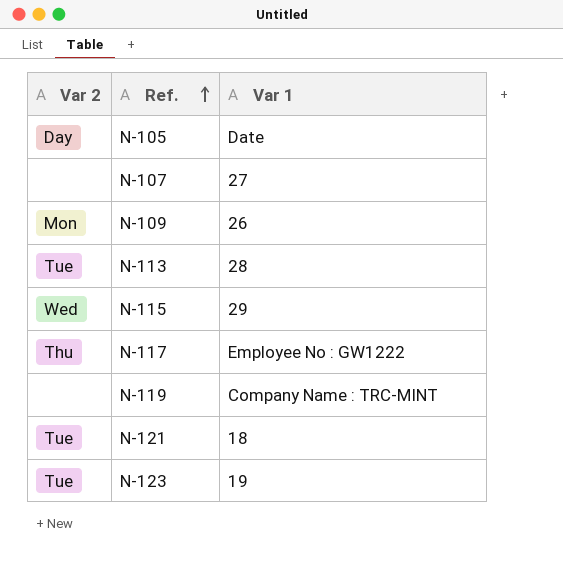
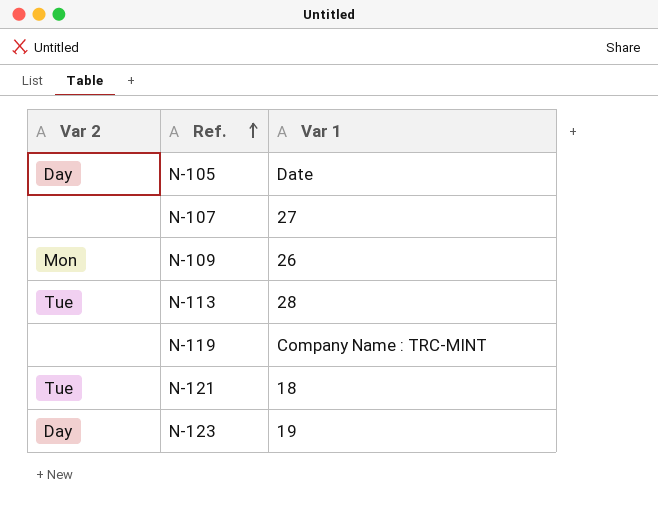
row N-115: Wed | 29 -> none
row N-117: Thu | Employee No : GW1222 -> none
N-123 | Var 2: Tue -> Day

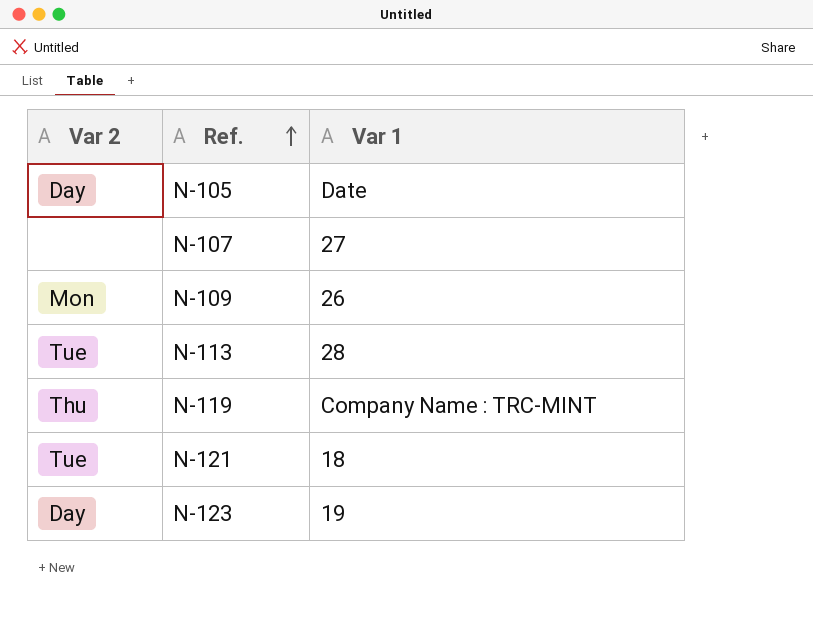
N-119 | Var 2: none -> Thu

